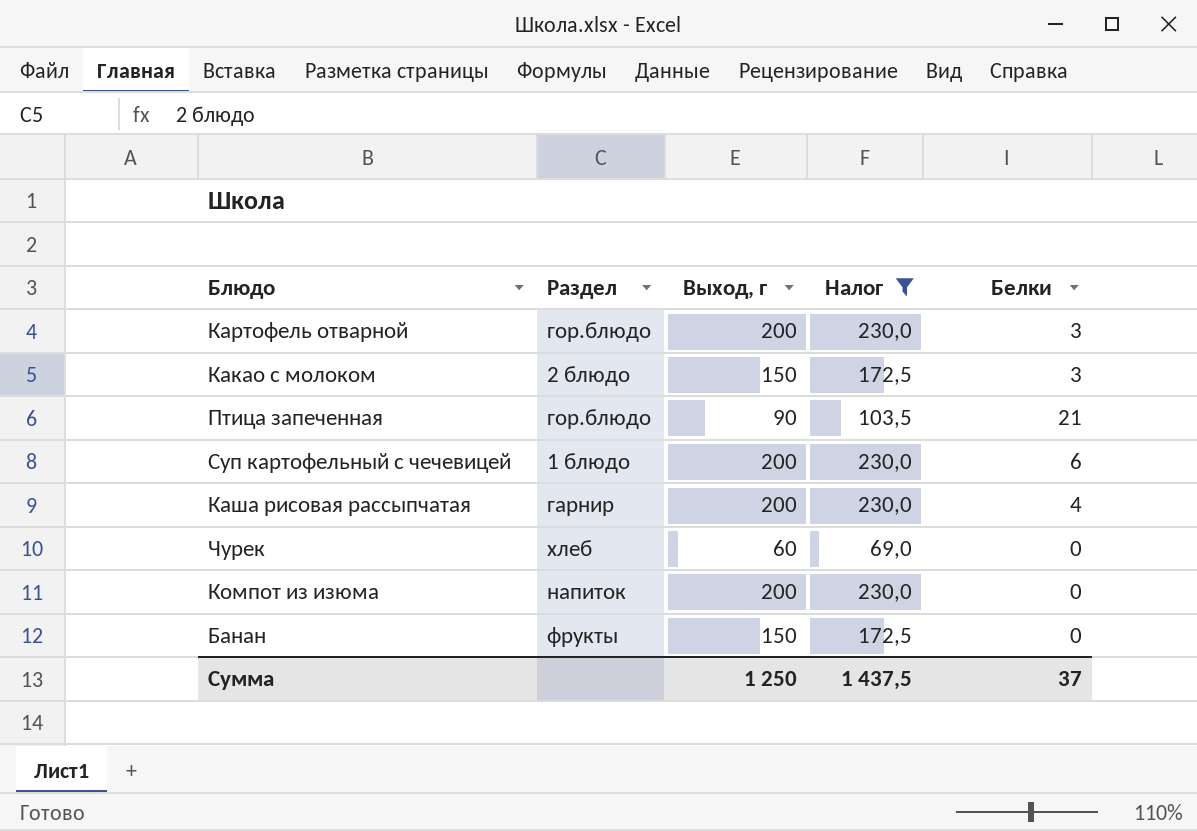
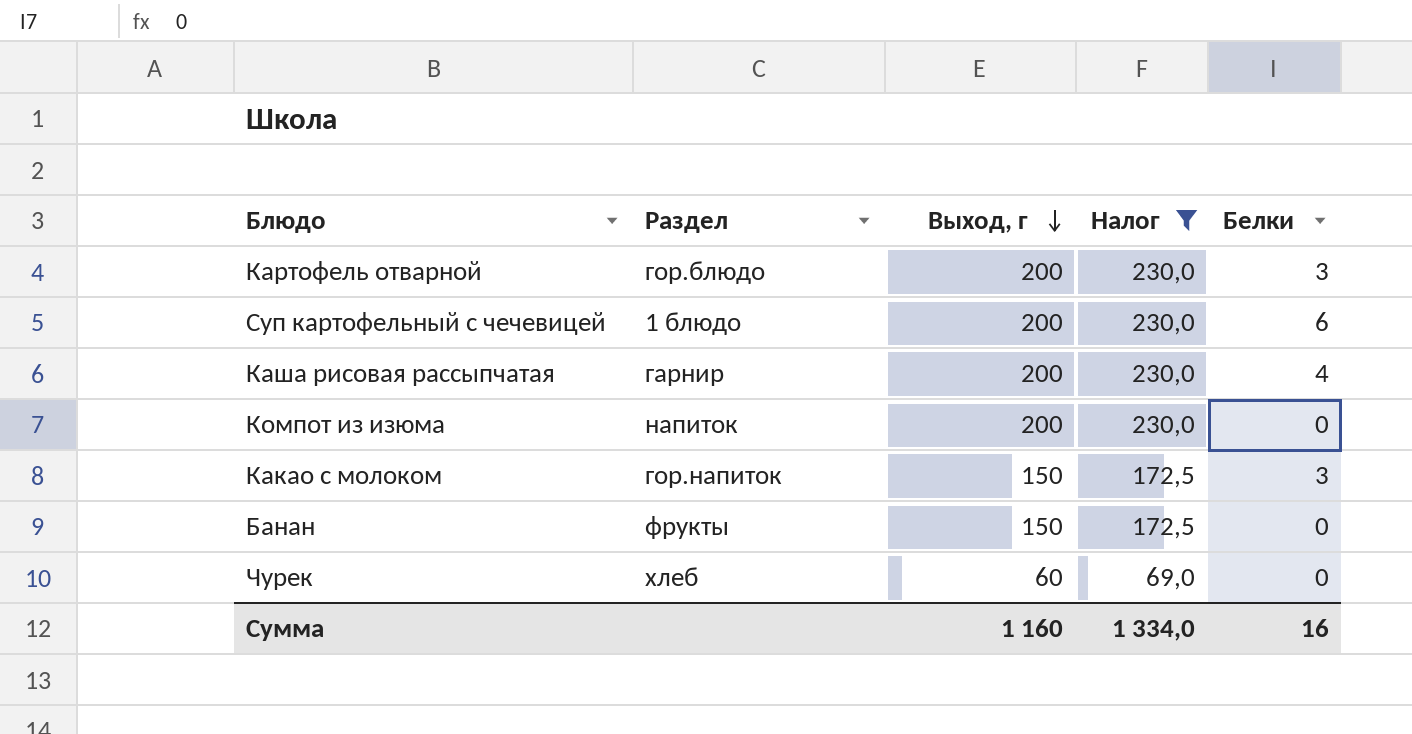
row order: none -> Выход, г descending
row Птица запеченная: гор.блюдо | 90 | 103,5 | 21 -> none
Какао с молоком | Раздел: 2 блюдо -> гор.напиток
Сумма | Выход, г: 1 250 -> 1 160
Сумма | Налог: 1 437,5 -> 1 334,0
Сумма | Белки: 37 -> 16

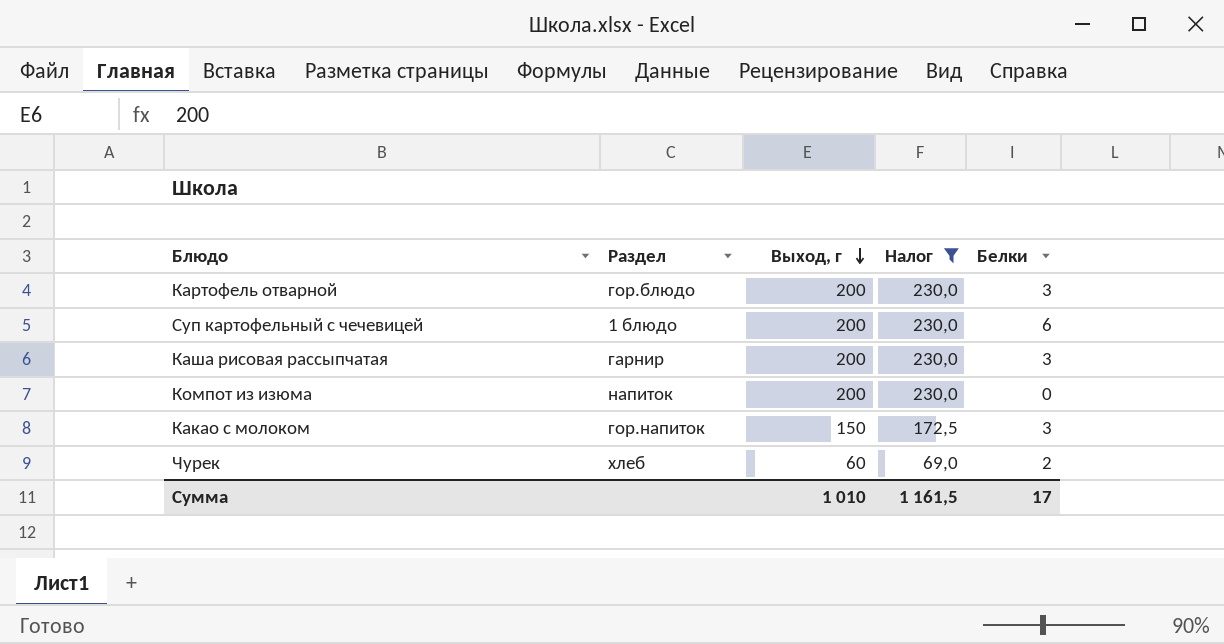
row Банан: фрукты | 150 | 172,5 | 0 -> none
Каша рисовая рассыпчатая | Белки: 4 -> 3
Чурек | Белки: 0 -> 2
Сумма | Выход, г: 1 160 -> 1 010
Сумма | Налог: 1 334,0 -> 1 161,5
Сумма | Белки: 16 -> 17

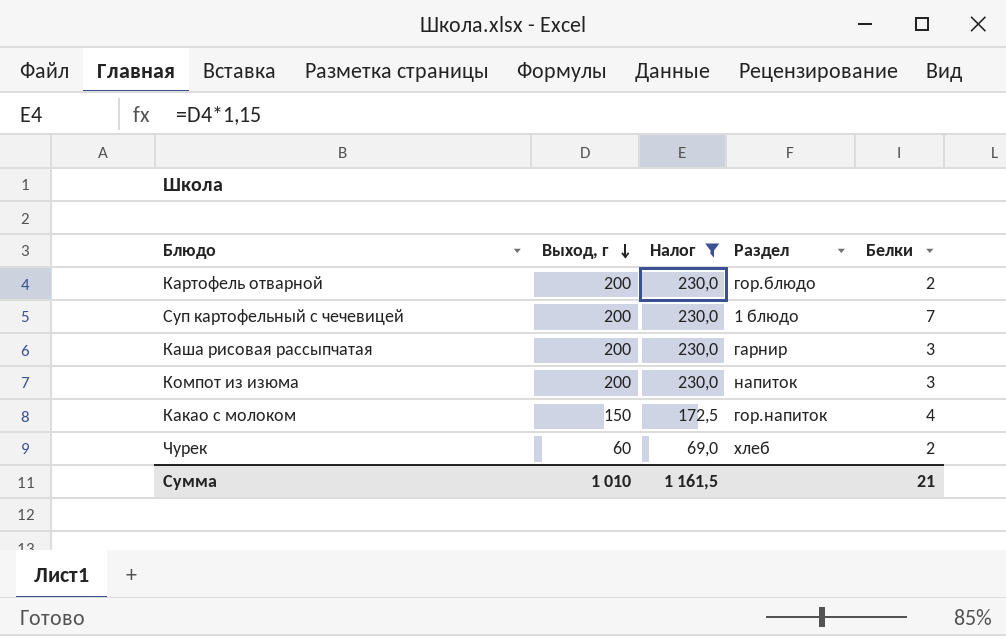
column Раздел | position: 2 -> 4
Картофель отварной | Белки: 3 -> 2
Суп картофельный с чечевицей | Белки: 6 -> 7
Компот из изюма | Белки: 0 -> 3
Какао с молоком | Белки: 3 -> 4
Сумма | Белки: 17 -> 21

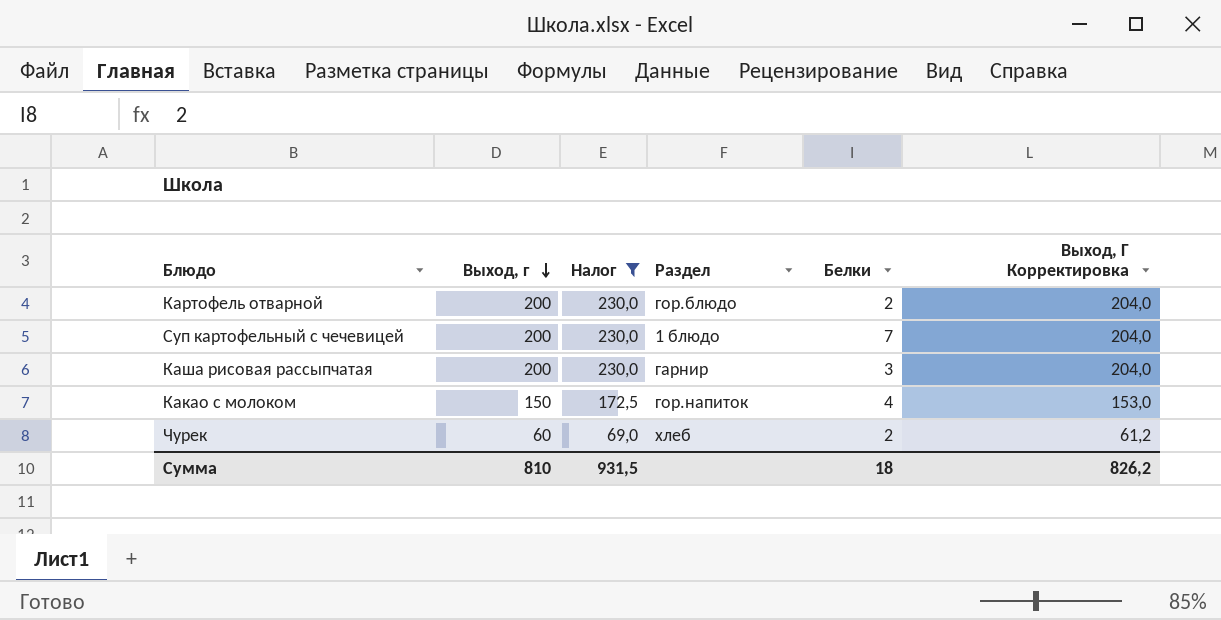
column Выход, Г Корректировка | formula: none -> [Выход, г] * 1,02
row Компот из изюма: 200 | 230,0 | напиток | 3 -> none
Сумма | Выход, г: 1 010 -> 810
Сумма | Налог: 1 161,5 -> 931,5
Сумма | Белки: 21 -> 18

